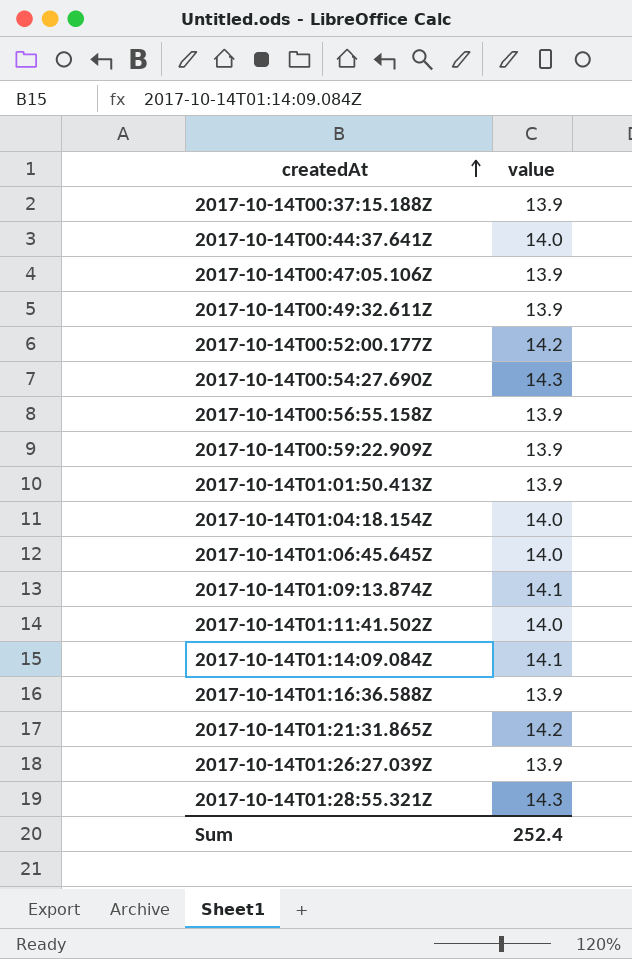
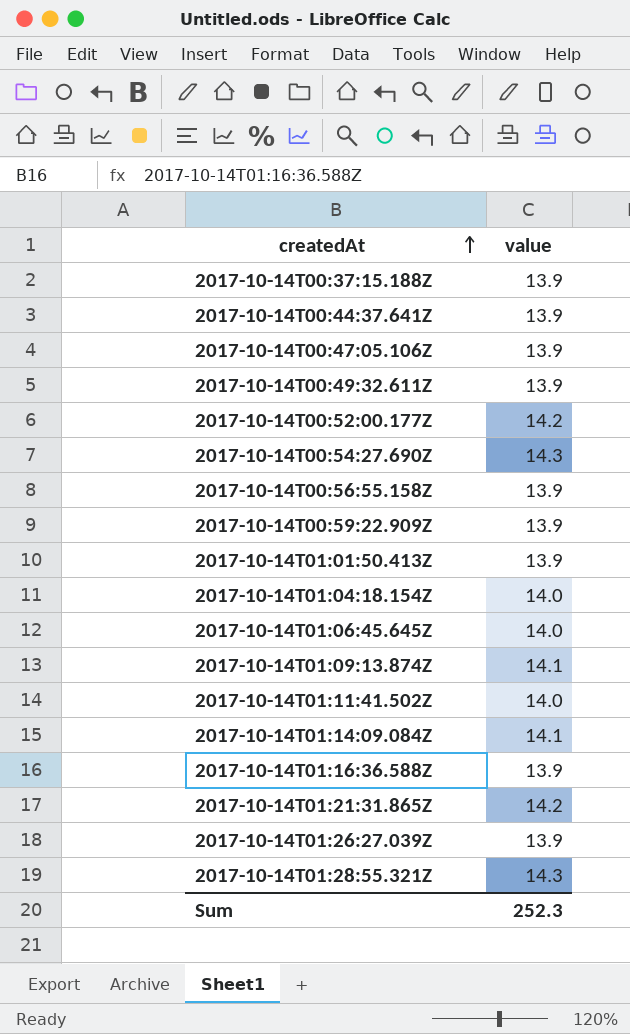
2017-10-14T00:44:37.641Z | value: 14.0 -> 13.9
Sum | value: 252.4 -> 252.3

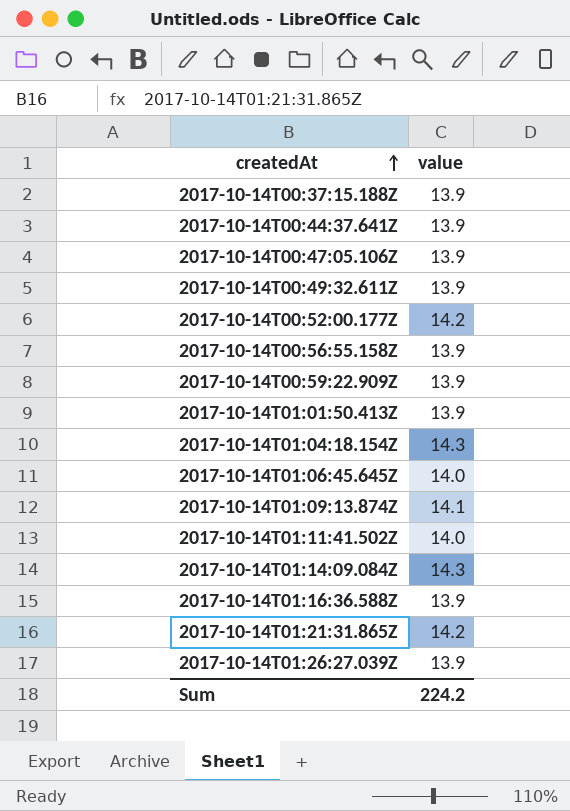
row 2017-10-14T00:54:27.690Z: 14.3 -> none
row 2017-10-14T01:28:55.321Z: 14.3 -> none
2017-10-14T01:04:18.154Z | value: 14.0 -> 14.3
2017-10-14T01:14:09.084Z | value: 14.1 -> 14.3
Sum | value: 252.3 -> 224.2

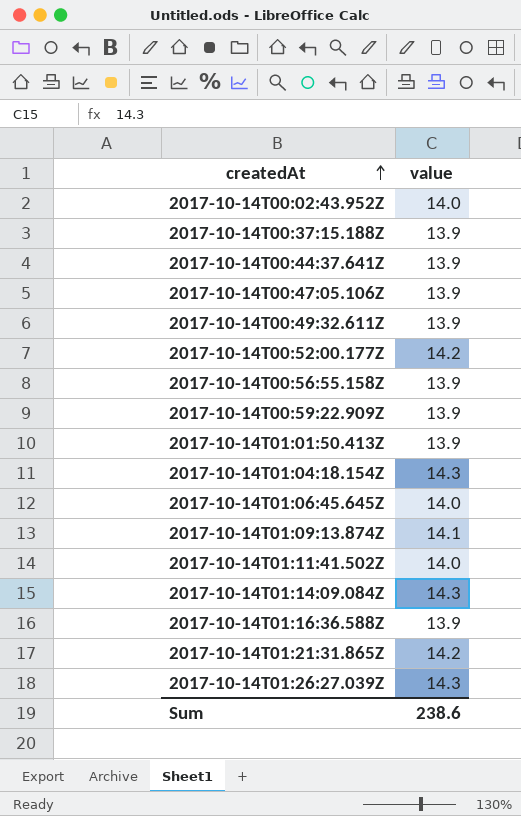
row 2017-10-14T00:02:43.952Z: none -> 14.0
2017-10-14T01:26:27.039Z | value: 13.9 -> 14.3
Sum | value: 224.2 -> 238.6

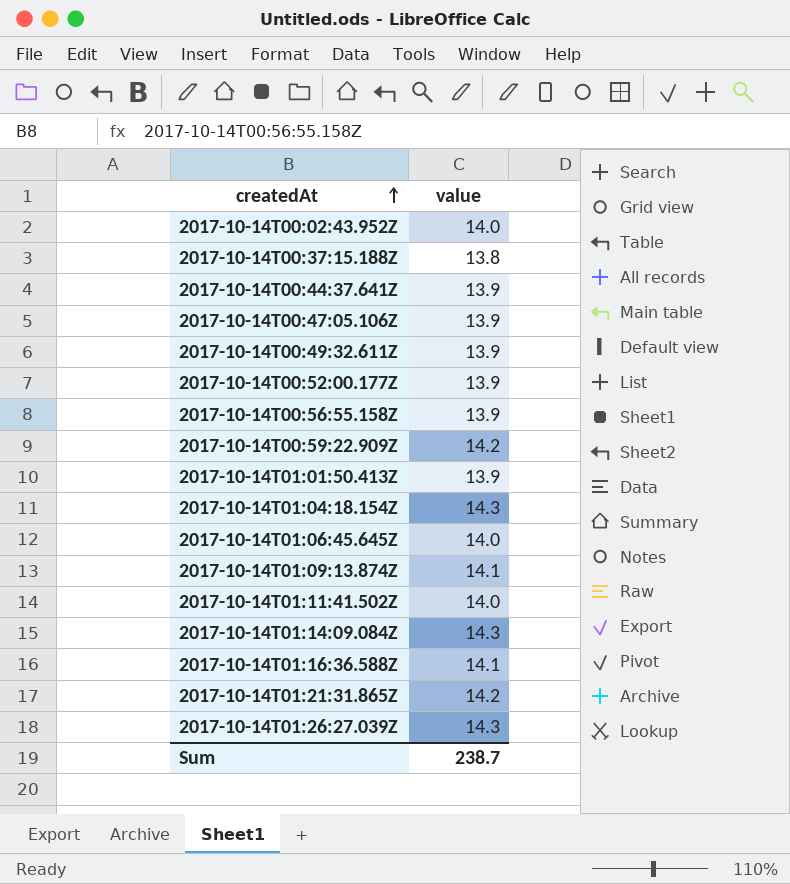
2017-10-14T00:37:15.188Z | value: 13.9 -> 13.8
2017-10-14T00:52:00.177Z | value: 14.2 -> 13.9
2017-10-14T00:59:22.909Z | value: 13.9 -> 14.2
2017-10-14T01:16:36.588Z | value: 13.9 -> 14.1
Sum | value: 238.6 -> 238.7

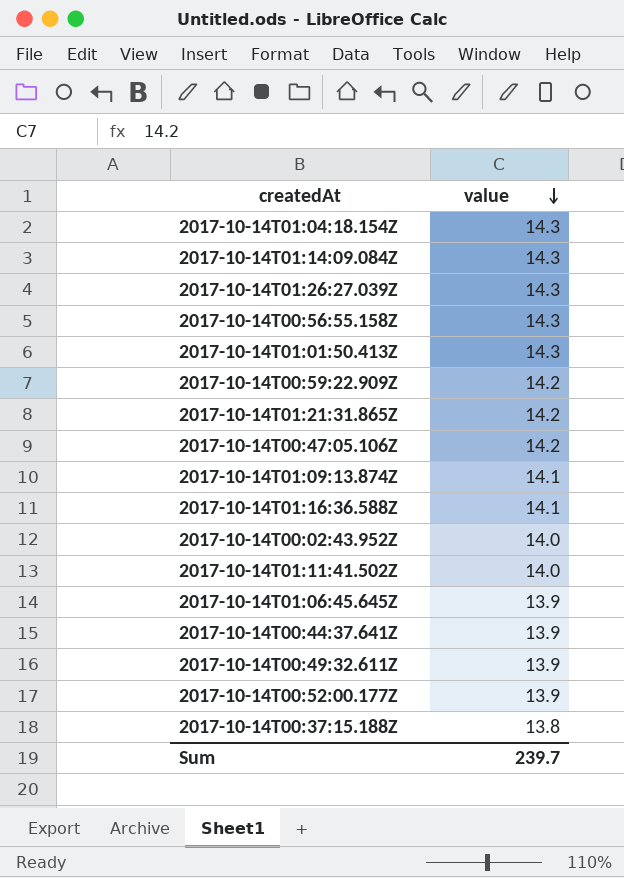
row order: createdAt ascending -> value descending
2017-10-14T00:56:55.158Z | value: 13.9 -> 14.3
2017-10-14T01:01:50.413Z | value: 13.9 -> 14.3
2017-10-14T00:47:05.106Z | value: 13.9 -> 14.2
2017-10-14T01:06:45.645Z | value: 14.0 -> 13.9
Sum | value: 238.7 -> 239.7

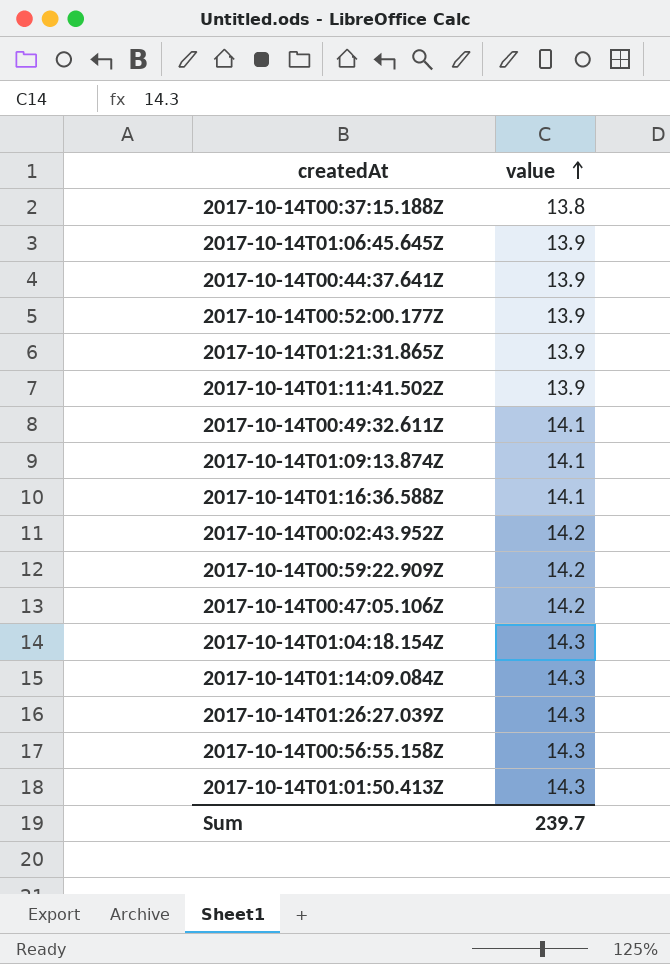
row order: value descending -> value ascending
2017-10-14T01:21:31.865Z | value: 14.2 -> 13.9
2017-10-14T01:11:41.502Z | value: 14.0 -> 13.9
2017-10-14T00:49:32.611Z | value: 13.9 -> 14.1
2017-10-14T00:02:43.952Z | value: 14.0 -> 14.2

